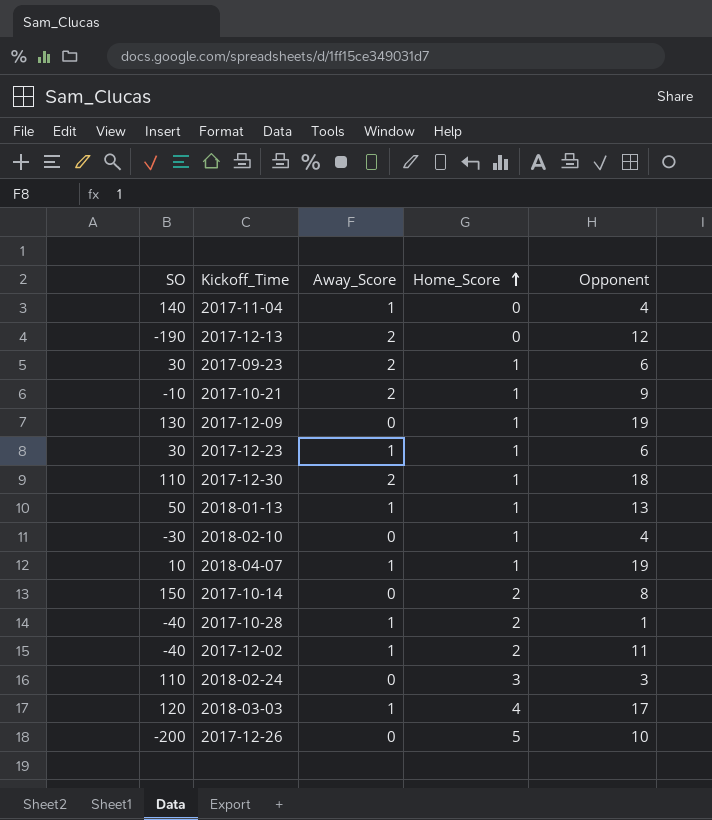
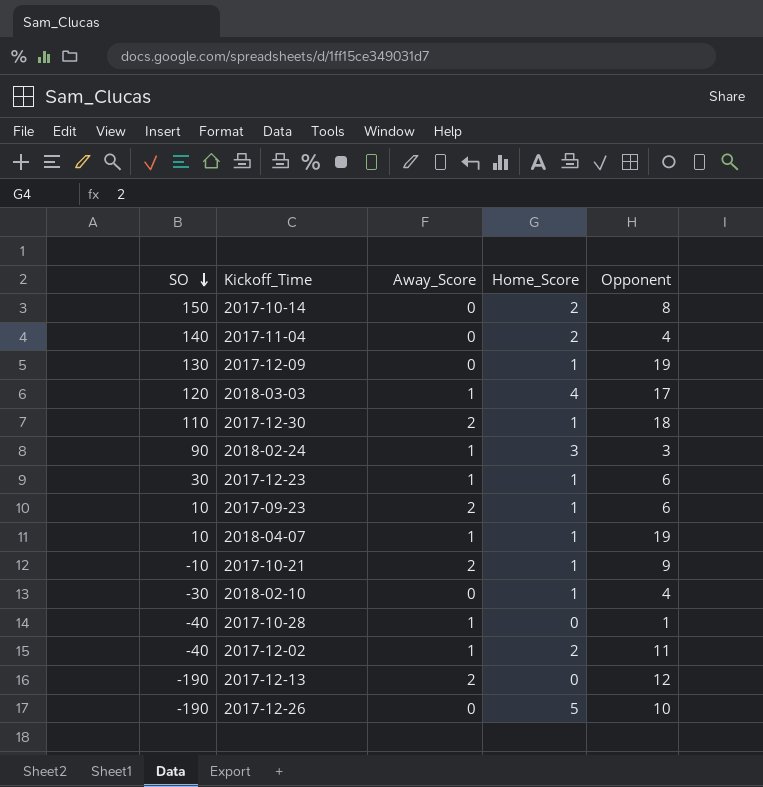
row order: Home_Score ascending -> SO descending
row 2018-01-13: 50 | 1 | 1 | 13 -> none
2017-11-04 | Away_Score: 1 -> 0
2017-11-04 | Home_Score: 0 -> 2
2018-02-24 | SO: 110 -> 90
2018-02-24 | Away_Score: 0 -> 1
2017-09-23 | SO: 30 -> 10
2017-10-28 | Home_Score: 2 -> 0
2017-12-26 | SO: -200 -> -190

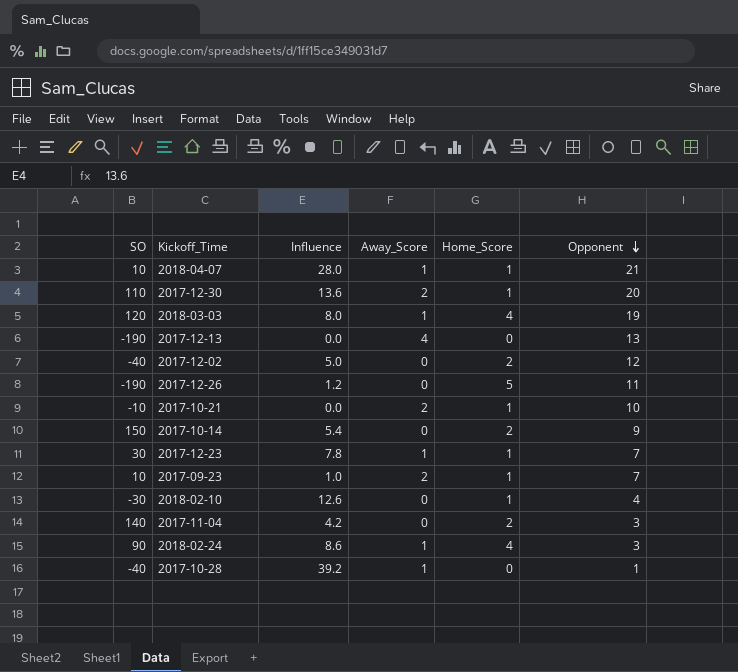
row order: SO descending -> Opponent descending
column Influence | position: none -> 3
row 2017-12-09: 130 | 0 | 1 | 19 -> none
2018-04-07 | Opponent: 19 -> 21
2017-12-30 | Opponent: 18 -> 20
2018-03-03 | Opponent: 17 -> 19
2017-12-13 | Away_Score: 2 -> 4
2017-12-13 | Opponent: 12 -> 13
2017-12-02 | Away_Score: 1 -> 0
2017-12-02 | Opponent: 11 -> 12
2017-12-26 | Opponent: 10 -> 11
2017-10-21 | Opponent: 9 -> 10
2017-10-14 | Opponent: 8 -> 9
2017-12-23 | Opponent: 6 -> 7
2017-09-23 | Opponent: 6 -> 7
2017-11-04 | Opponent: 4 -> 3
2018-02-24 | Home_Score: 3 -> 4

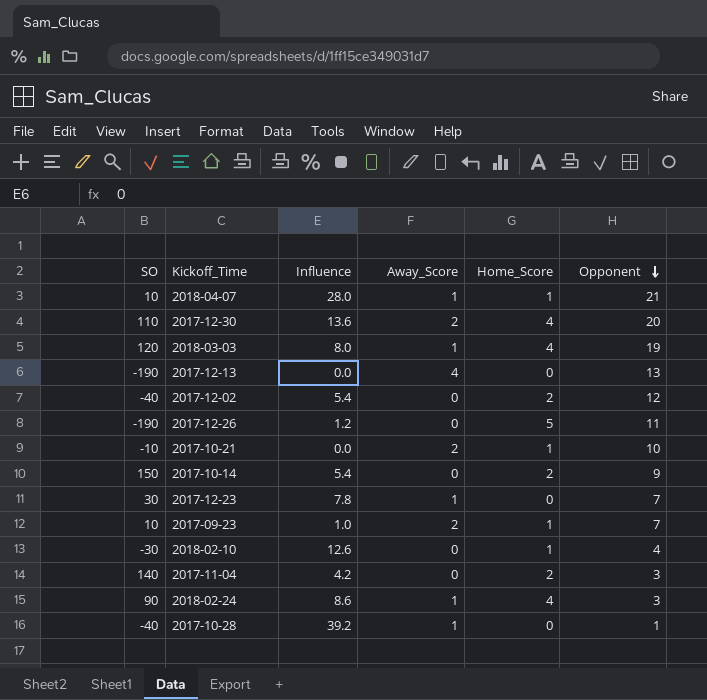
2017-12-30 | Home_Score: 1 -> 4
2017-12-02 | Influence: 5.0 -> 5.4
2017-12-23 | Home_Score: 1 -> 0

